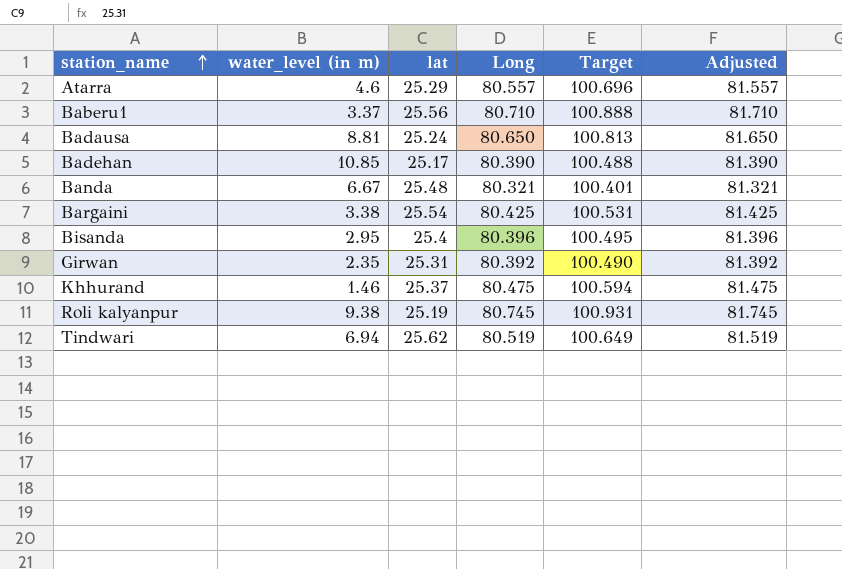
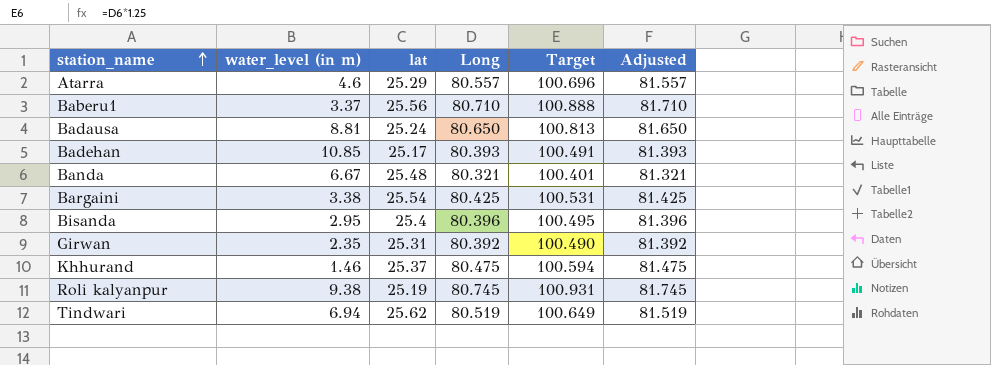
Badehan | Long: 80.390 -> 80.393
Badehan | Target: 100.488 -> 100.491
Badehan | Adjusted: 81.390 -> 81.393

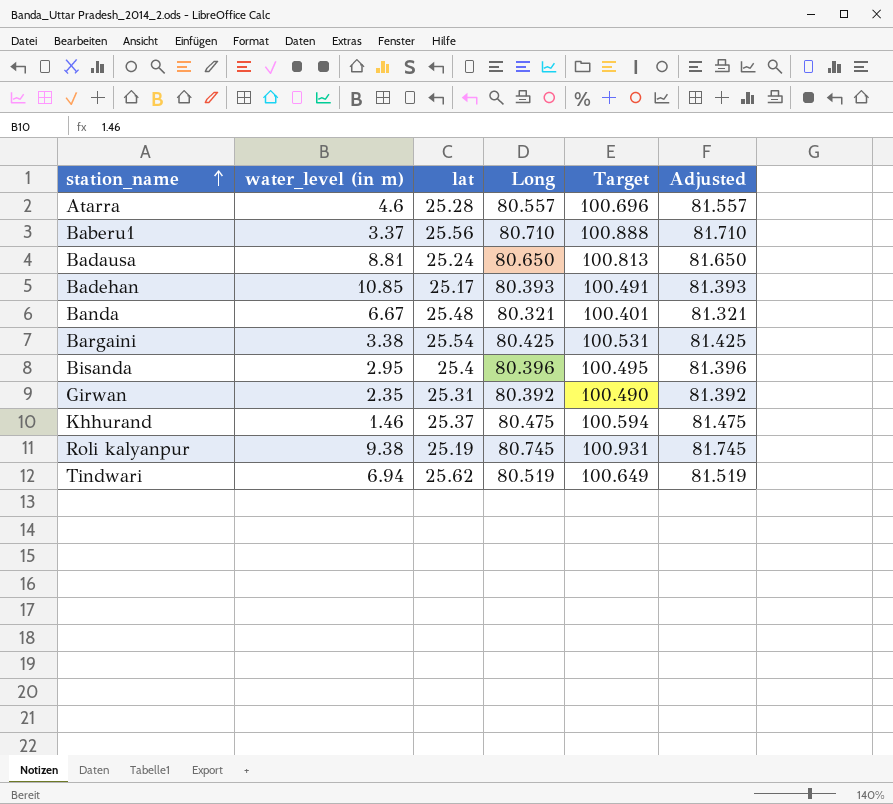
Atarra | lat: 25.29 -> 25.28

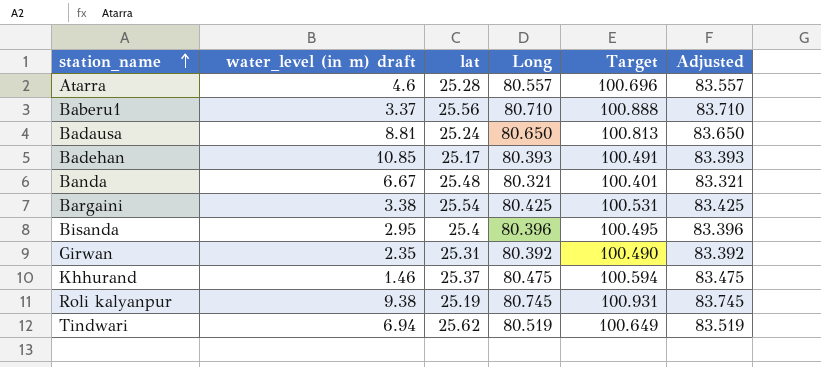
column name: water_level (in m) -> water_level (in m) draft
column Adjusted | formula: [Long] + 1 -> [Long] + 3

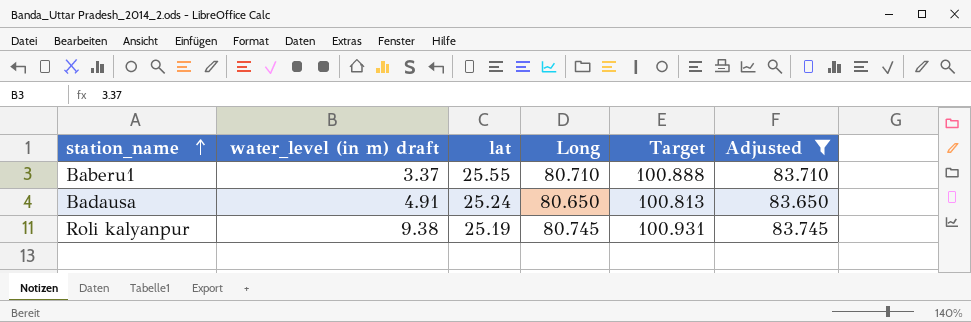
filter: none -> Adjusted >= 83.650
Baberu1 | lat: 25.56 -> 25.55
Badausa | water_level (in m) draft: 8.81 -> 4.91

